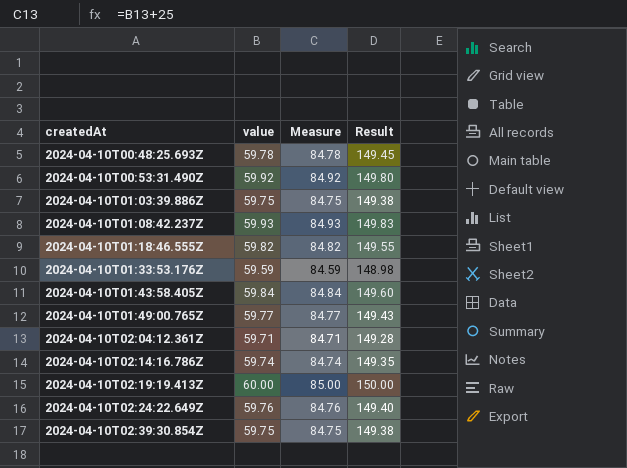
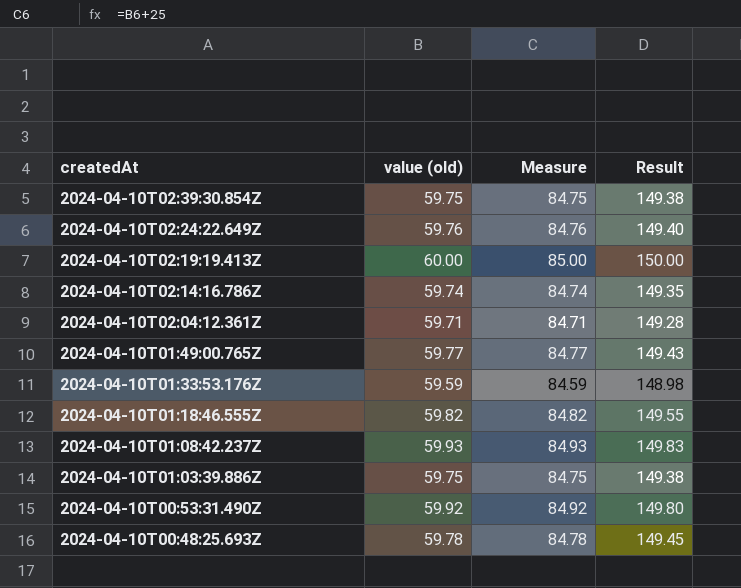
row order: createdAt ascending -> createdAt descending
column name: value -> value (old)
row 2024-04-10T01:43:58.405Z: 59.84 | 84.84 | 149.60 -> none

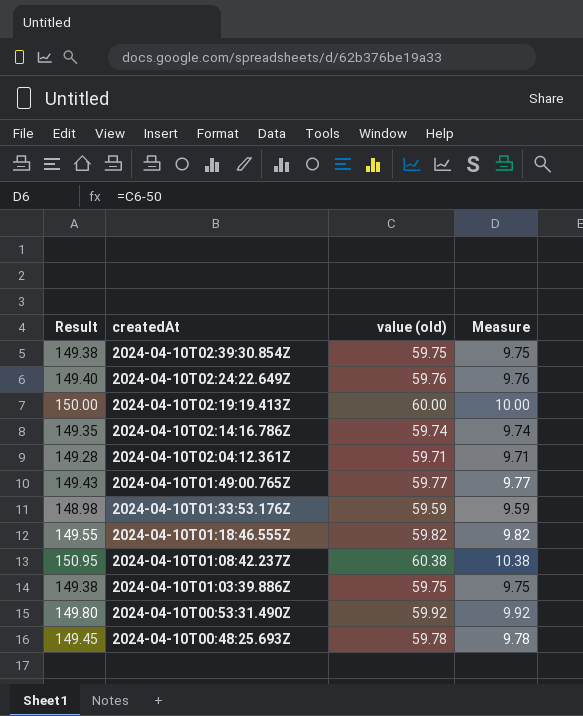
column Result | position: 4 -> 1
column Measure | formula: [value (old)] + 25 -> [value (old)] - 50
2024-04-10T01:08:42.237Z | Result: 149.83 -> 150.95
2024-04-10T01:08:42.237Z | value (old): 59.93 -> 60.38

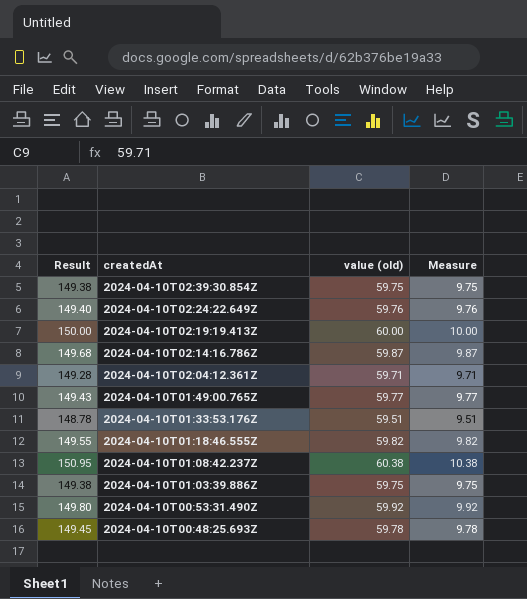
2024-04-10T02:14:16.786Z | Result: 149.35 -> 149.68
2024-04-10T02:14:16.786Z | value (old): 59.74 -> 59.87
2024-04-10T02:14:16.786Z | Measure: 9.74 -> 9.87
2024-04-10T01:33:53.176Z | Result: 148.98 -> 148.78
2024-04-10T01:33:53.176Z | value (old): 59.59 -> 59.51
2024-04-10T01:33:53.176Z | Measure: 9.59 -> 9.51

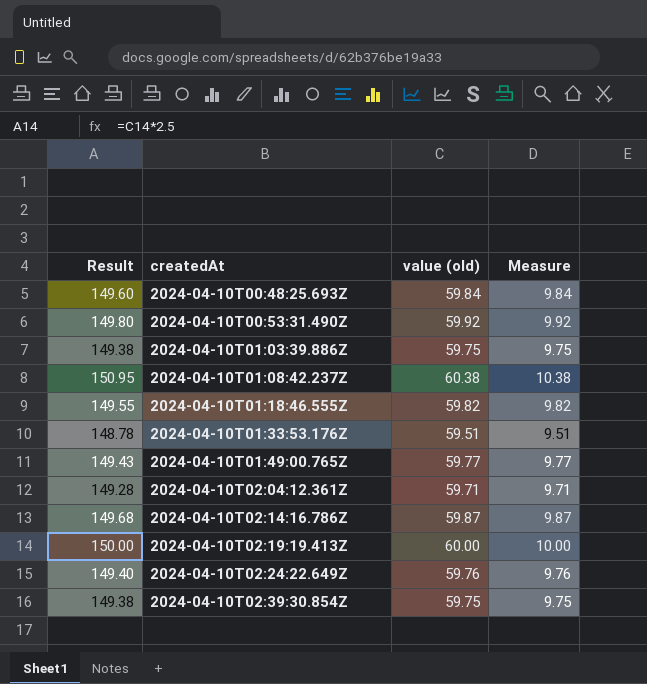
row order: createdAt descending -> createdAt ascending
2024-04-10T00:48:25.693Z | Result: 149.45 -> 149.60
2024-04-10T00:48:25.693Z | value (old): 59.78 -> 59.84
2024-04-10T00:48:25.693Z | Measure: 9.78 -> 9.84

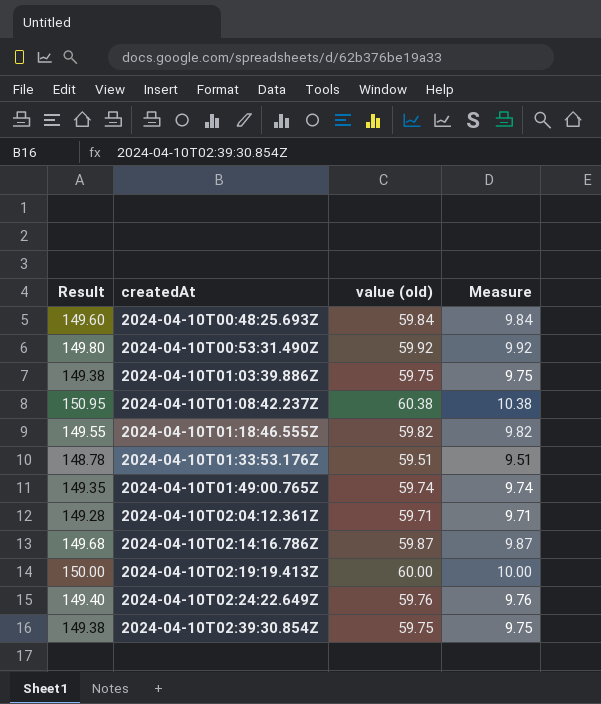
2024-04-10T01:49:00.765Z | Result: 149.43 -> 149.35
2024-04-10T01:49:00.765Z | value (old): 59.77 -> 59.74
2024-04-10T01:49:00.765Z | Measure: 9.77 -> 9.74

